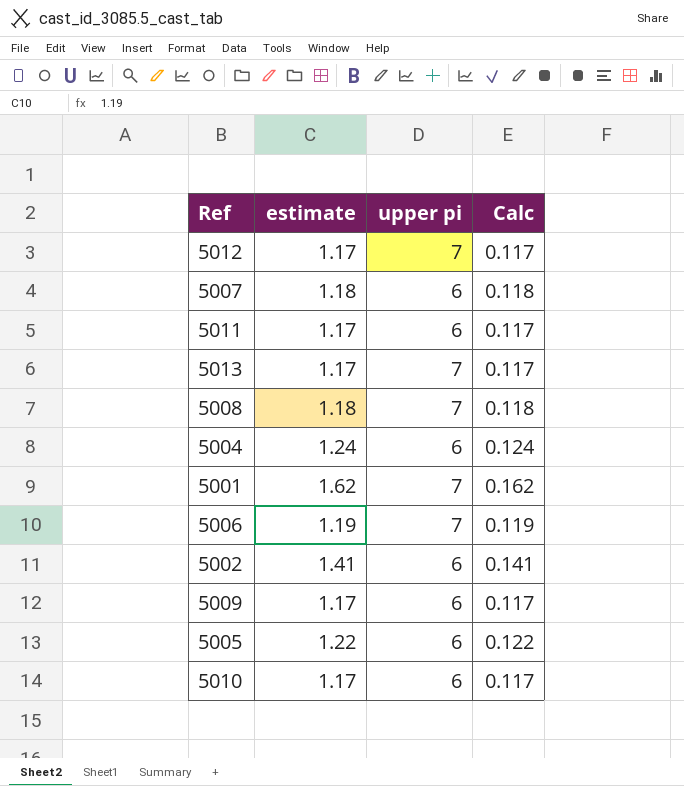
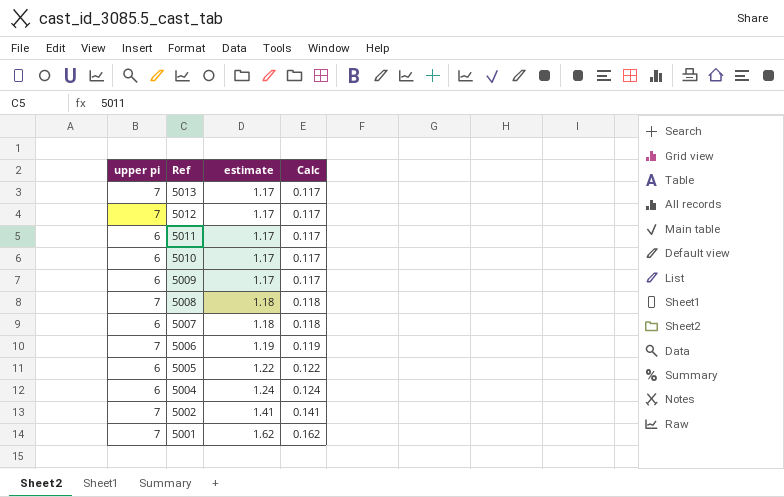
row order: none -> Ref descending
column upper pi | position: 3 -> 1
5002 | upper pi: 6 -> 7

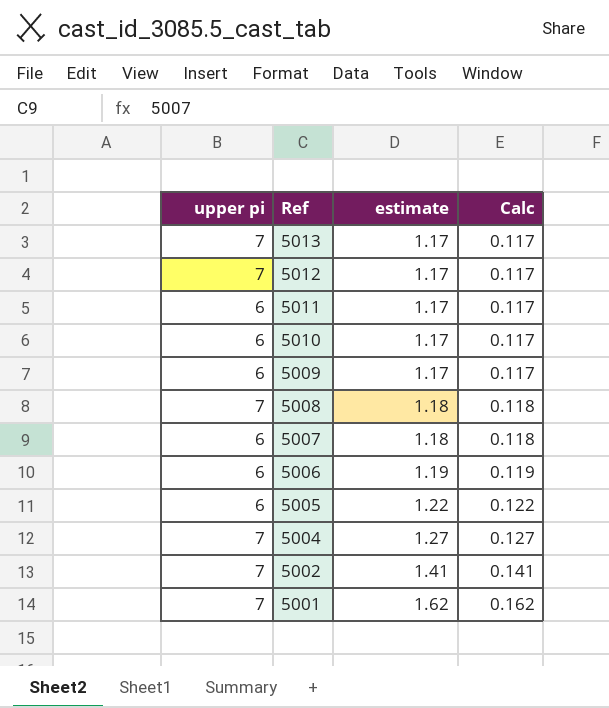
5006 | upper pi: 7 -> 6
5004 | upper pi: 6 -> 7
5004 | estimate: 1.24 -> 1.27
5004 | Calc: 0.124 -> 0.127

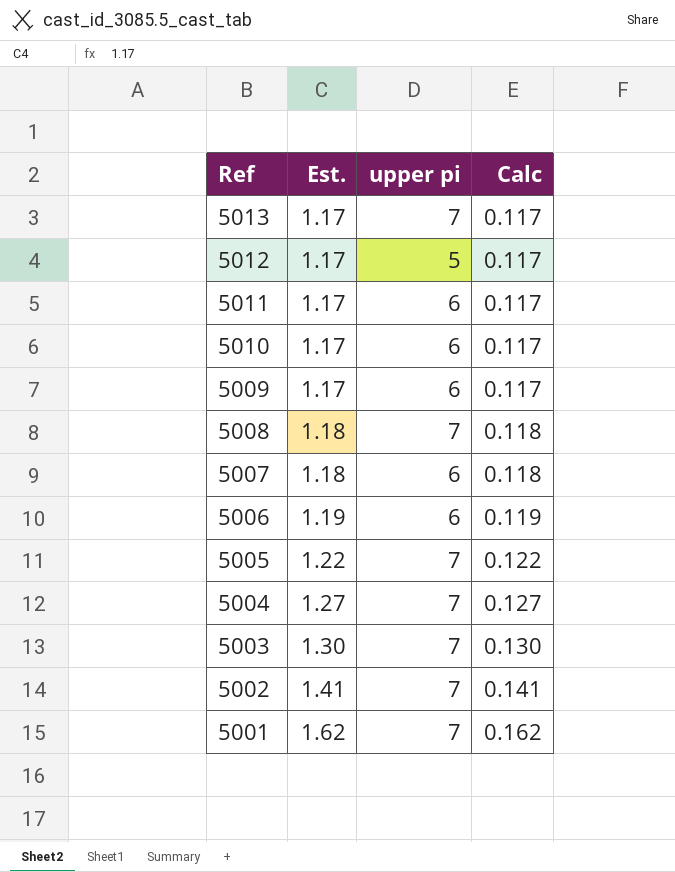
column name: estimate -> Est.
column upper pi | position: 1 -> 3
5012 | upper pi: 7 -> 5
5005 | upper pi: 6 -> 7
row 5003: none -> 1.30 | 7 | 0.130

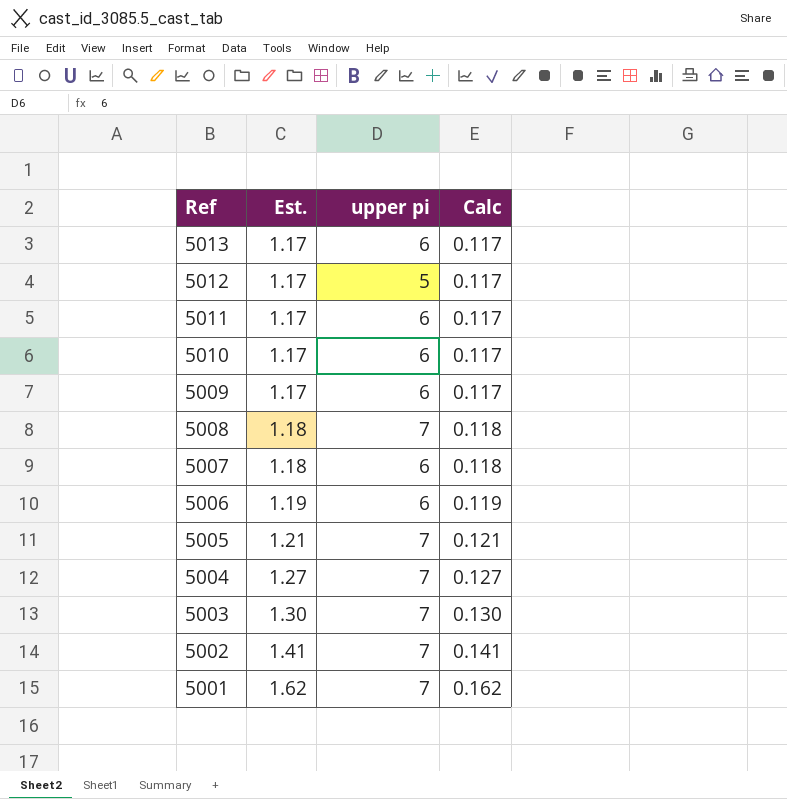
5013 | upper pi: 7 -> 6
5005 | Est.: 1.22 -> 1.21
5005 | Calc: 0.122 -> 0.121

